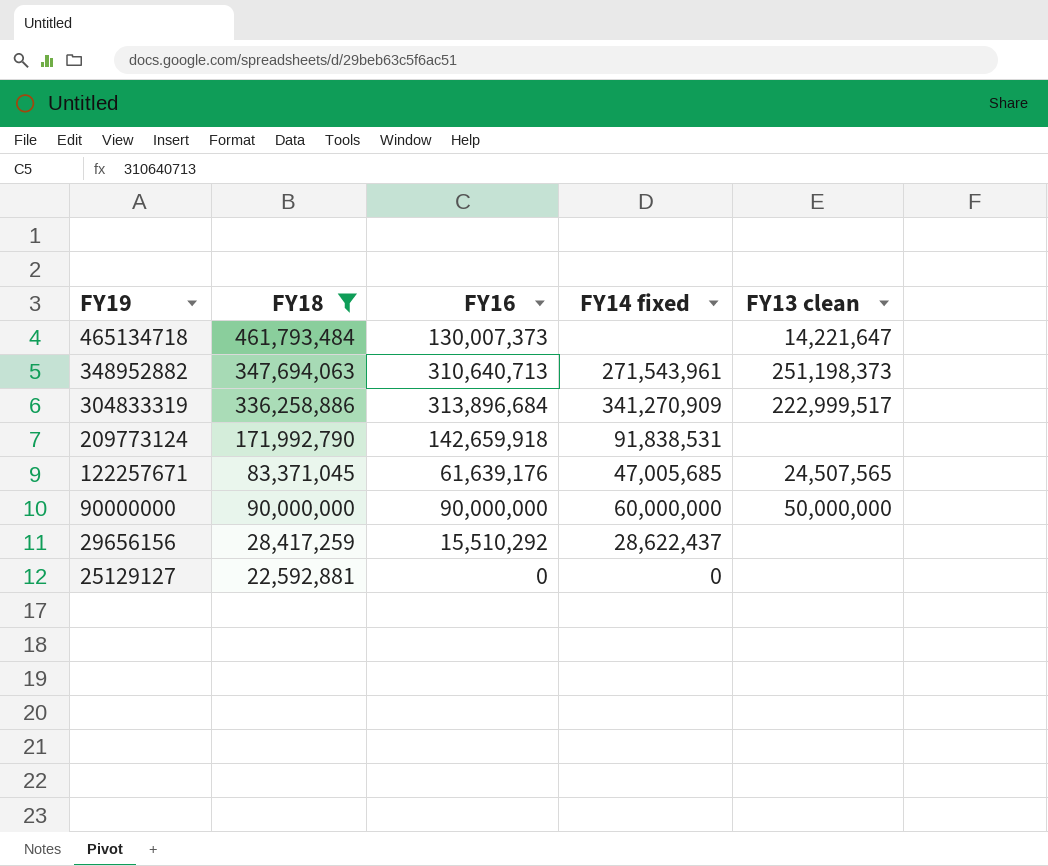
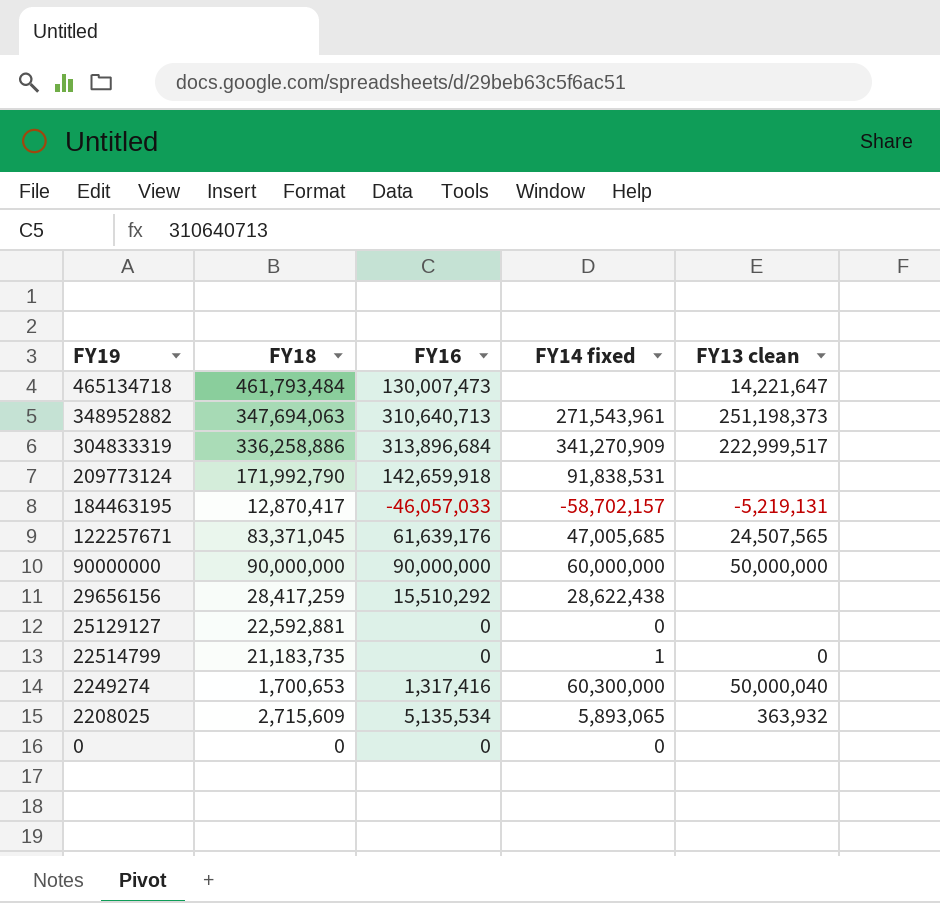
filter: FY18 >= 22,592,881 -> none
465134718 | FY16: 130,007,373 -> 130,007,473
29656156 | FY14 fixed: 28,622,437 -> 28,622,438

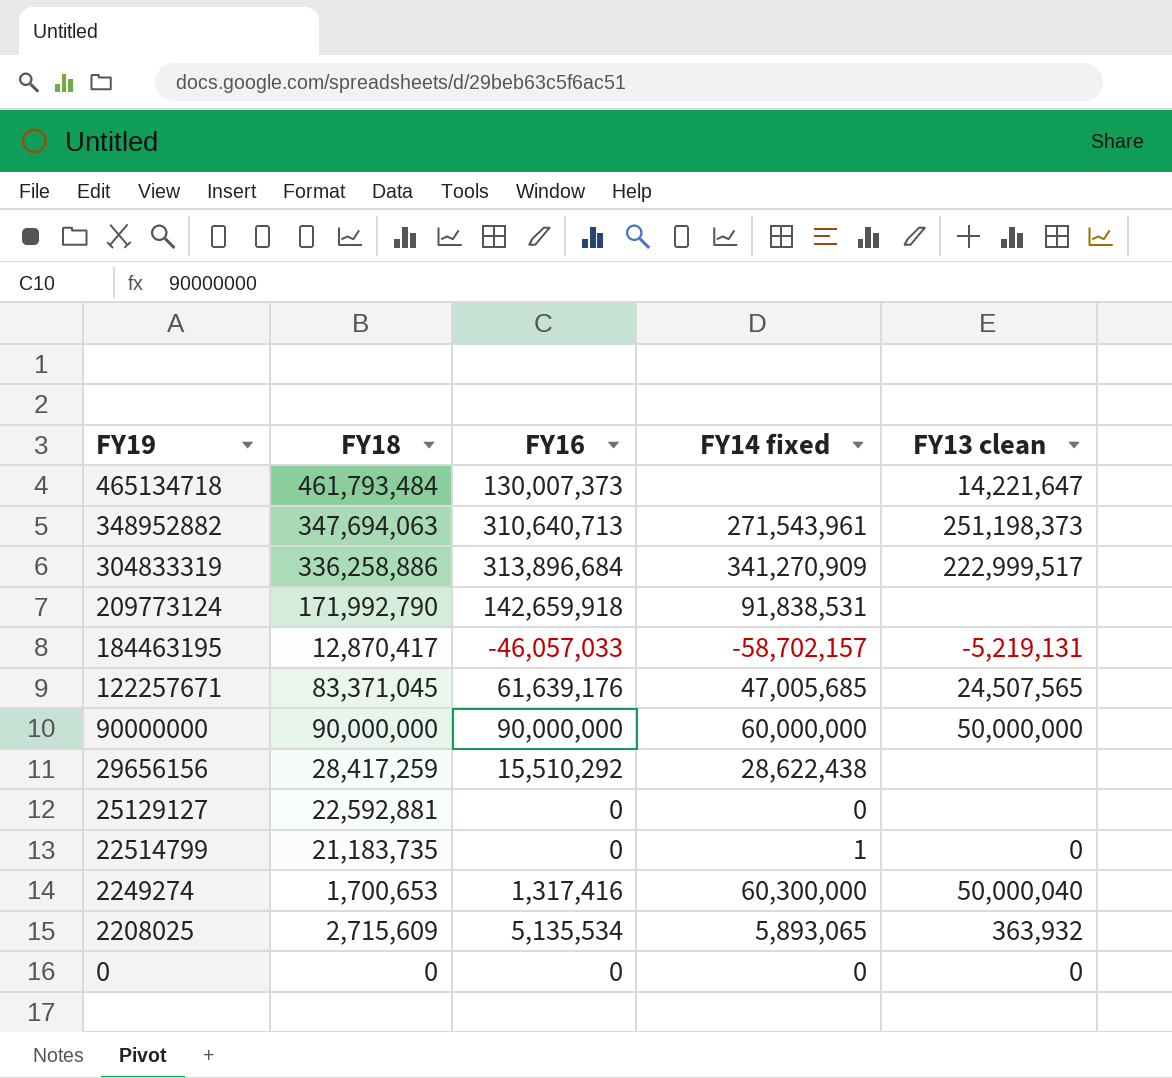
465134718 | FY16: 130,007,473 -> 130,007,373
0 | FY13 clean: none -> 0

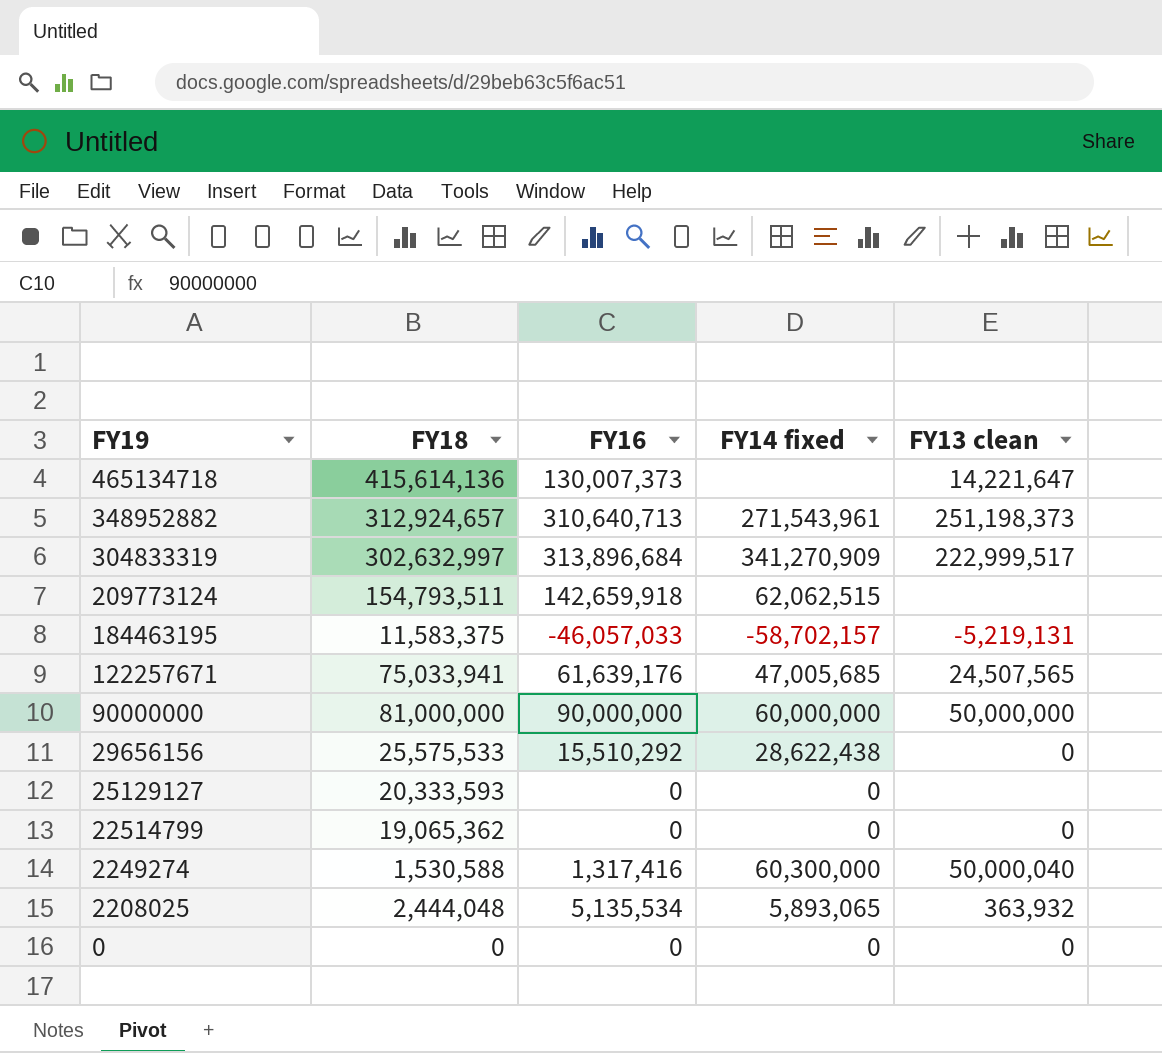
465134718 | FY18: 461,793,484 -> 415,614,136
348952882 | FY18: 347,694,063 -> 312,924,657
304833319 | FY18: 336,258,886 -> 302,632,997
209773124 | FY18: 171,992,790 -> 154,793,511
209773124 | FY14 fixed: 91,838,531 -> 62,062,515
184463195 | FY18: 12,870,417 -> 11,583,375
122257671 | FY18: 83,371,045 -> 75,033,941
90000000 | FY18: 90,000,000 -> 81,000,000
29656156 | FY18: 28,417,259 -> 25,575,533
29656156 | FY13 clean: none -> 0
25129127 | FY18: 22,592,881 -> 20,333,593
22514799 | FY18: 21,183,735 -> 19,065,362
22514799 | FY14 fixed: 1 -> 0
2249274 | FY18: 1,700,653 -> 1,530,588
2208025 | FY18: 2,715,609 -> 2,444,048

